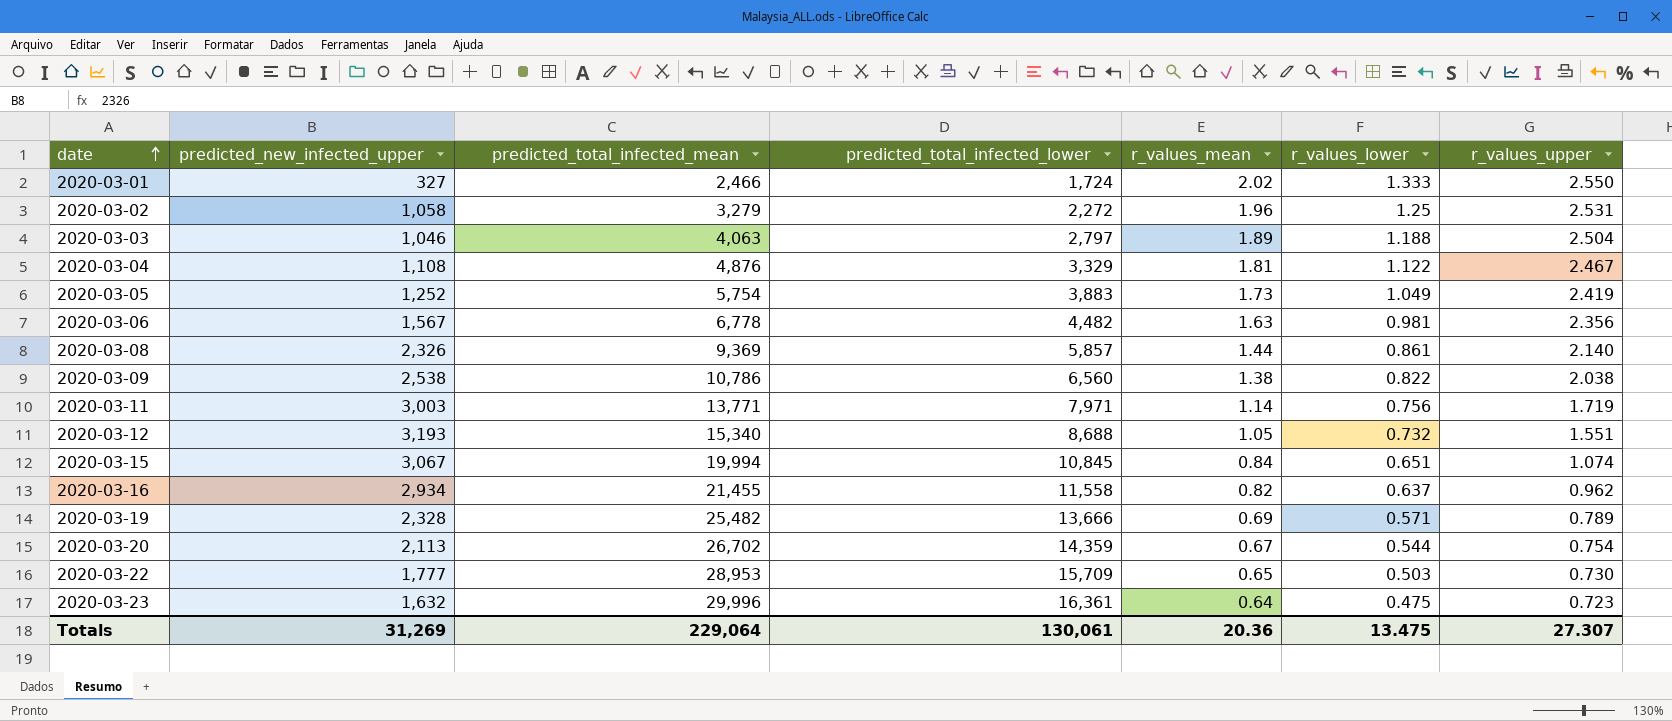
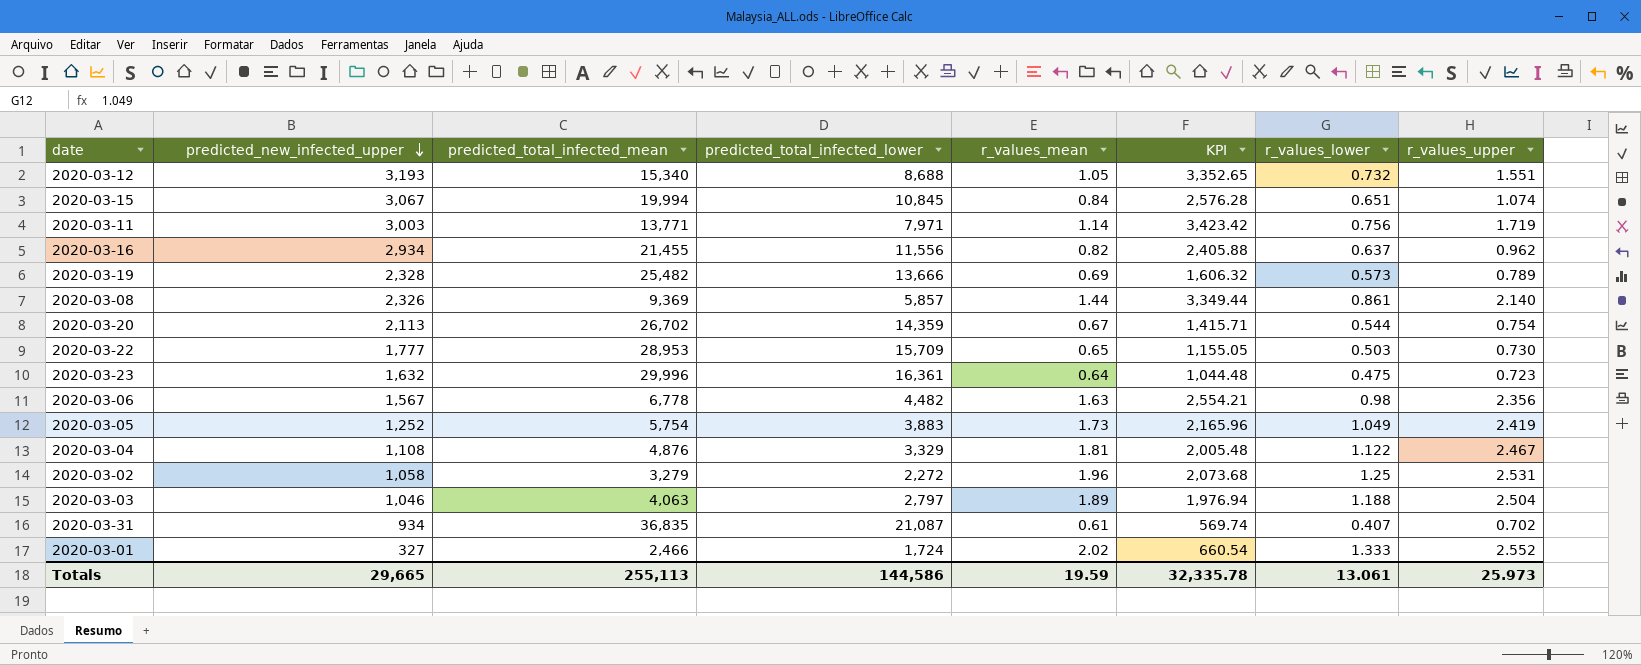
row order: date ascending -> predicted_new_infected_upper descending
column KPI | formula: none -> [predicted_new_infected_upper] * [r_values_mean]
row 2020-03-09: 2,538 | 10,786 | 6,560 | 1.38 | 0.822 | 2.038 -> none
2020-03-16 | predicted_total_infected_lower: 11,558 -> 11,556
2020-03-19 | r_values_lower: 0.571 -> 0.573
2020-03-06 | r_values_lower: 0.981 -> 0.98
row 2020-03-31: none -> 934 | 36,835 | 21,087 | 0.61 | 569.74 | 0.407 | 0.702
2020-03-01 | r_values_upper: 2.550 -> 2.552
Totals | predicted_new_infected_upper: 31,269 -> 29,665
Totals | predicted_total_infected_mean: 229,064 -> 255,113
Totals | predicted_total_infected_lower: 130,061 -> 144,586
Totals | r_values_mean: 20.36 -> 19.59
Totals | r_values_lower: 13.475 -> 13.061
Totals | r_values_upper: 27.307 -> 25.973

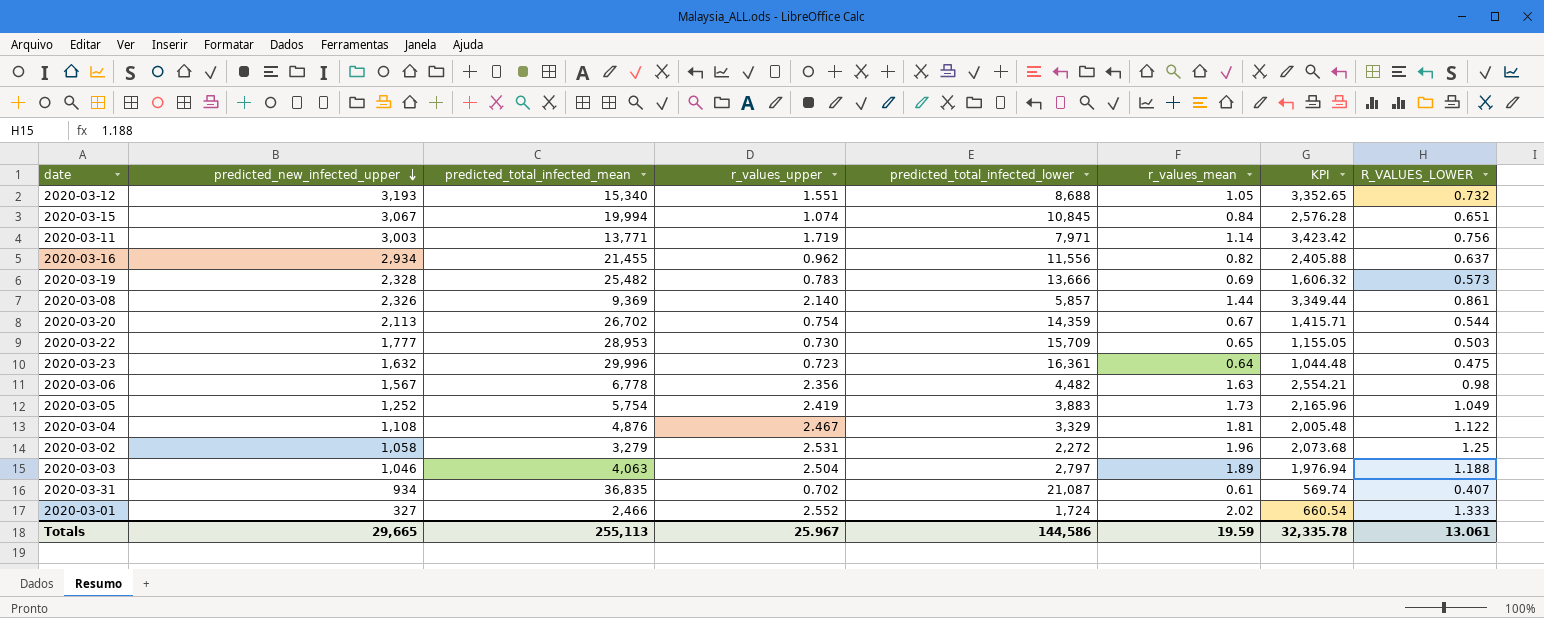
column r_values_upper | position: 8 -> 4
column name: r_values_lower -> R_VALUES_LOWER
2020-03-19 | r_values_upper: 0.789 -> 0.783
Totals | r_values_upper: 25.973 -> 25.967

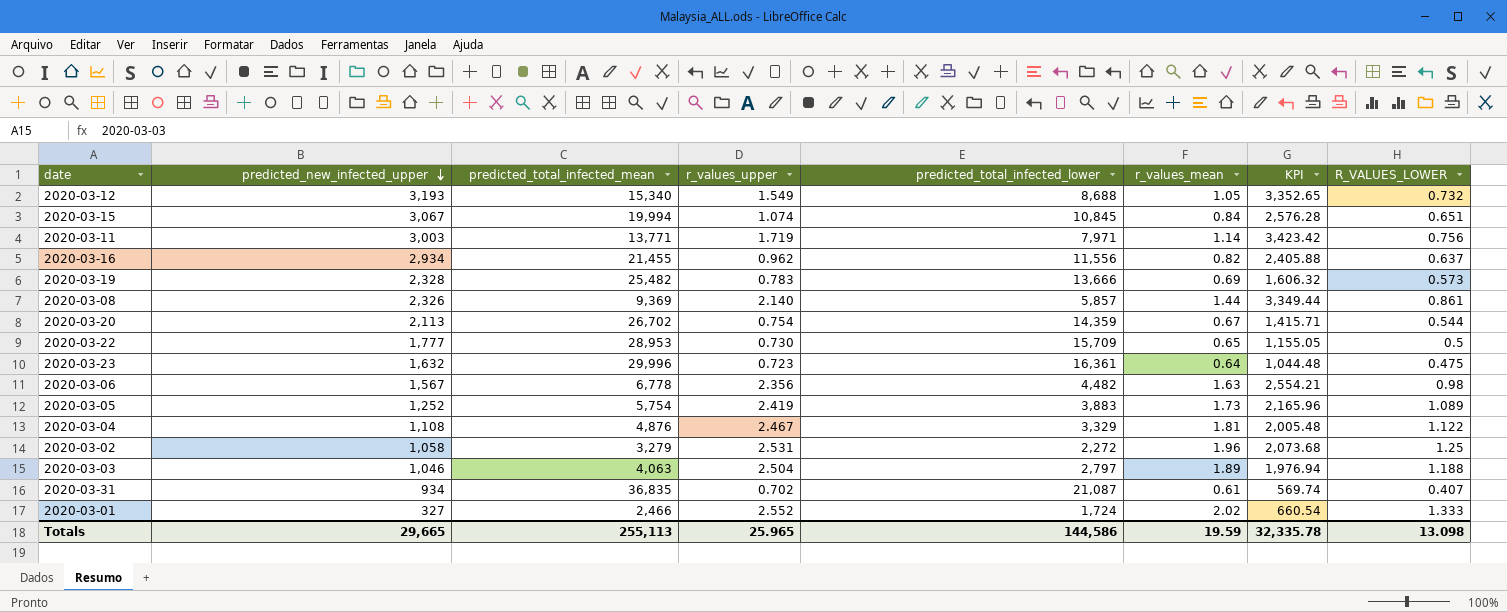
2020-03-12 | r_values_upper: 1.551 -> 1.549
2020-03-22 | R_VALUES_LOWER: 0.503 -> 0.5
2020-03-05 | R_VALUES_LOWER: 1.049 -> 1.089
Totals | r_values_upper: 25.967 -> 25.965
Totals | R_VALUES_LOWER: 13.061 -> 13.098

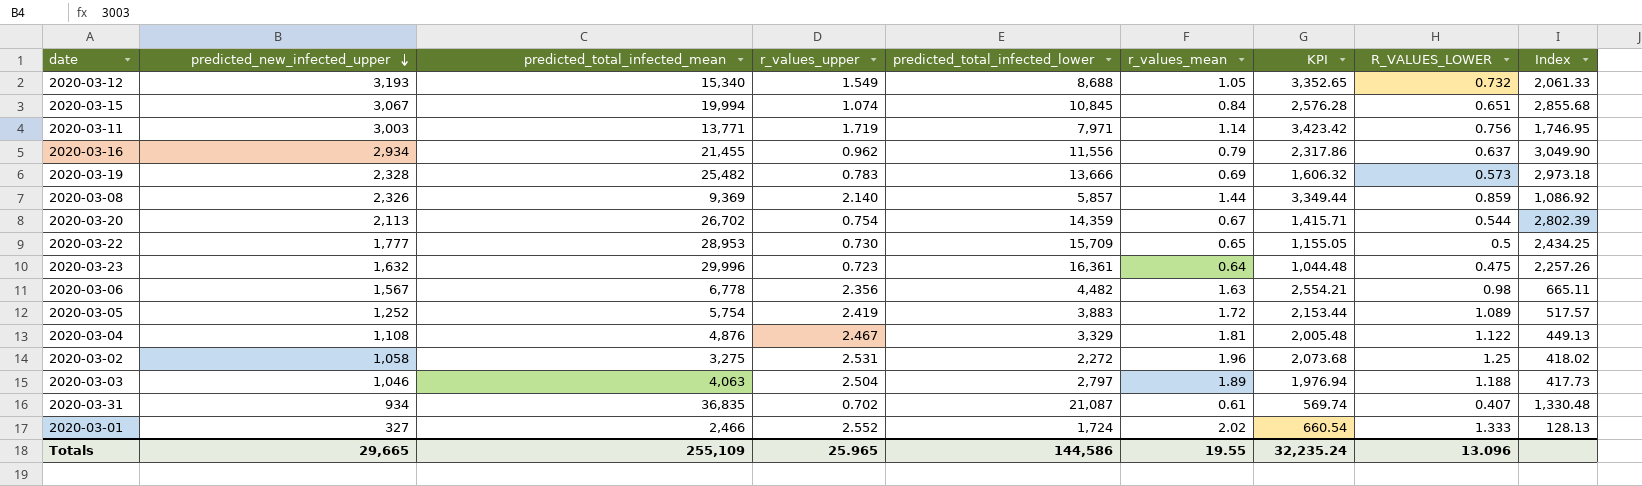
column Index | formula: none -> [predicted_new_infected_upper] / [r_values_upper]
2020-03-16 | r_values_mean: 0.82 -> 0.79
2020-03-16 | KPI: 2,405.88 -> 2,317.86
2020-03-08 | R_VALUES_LOWER: 0.861 -> 0.859
2020-03-05 | r_values_mean: 1.73 -> 1.72
2020-03-05 | KPI: 2,165.96 -> 2,153.44
2020-03-02 | predicted_total_infected_mean: 3,279 -> 3,275
Totals | predicted_total_infected_mean: 255,113 -> 255,109
Totals | r_values_mean: 19.59 -> 19.55
Totals | KPI: 32,335.78 -> 32,235.24
Totals | R_VALUES_LOWER: 13.098 -> 13.096

